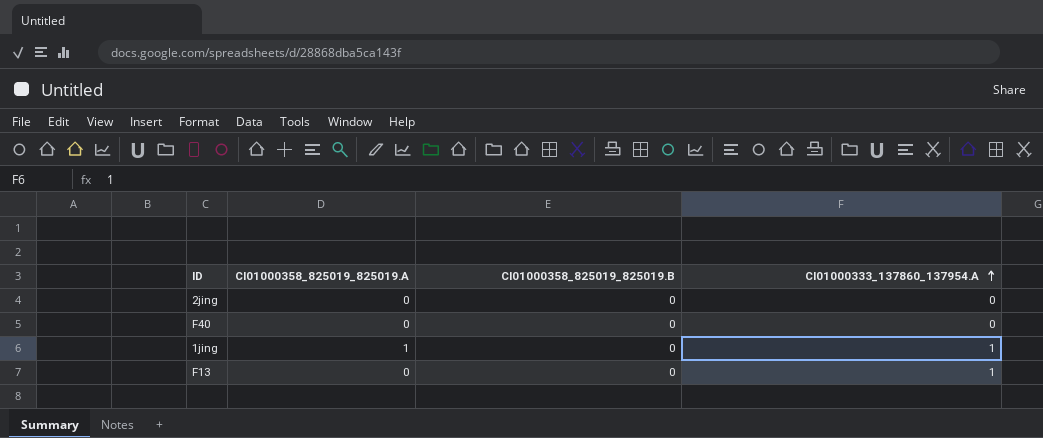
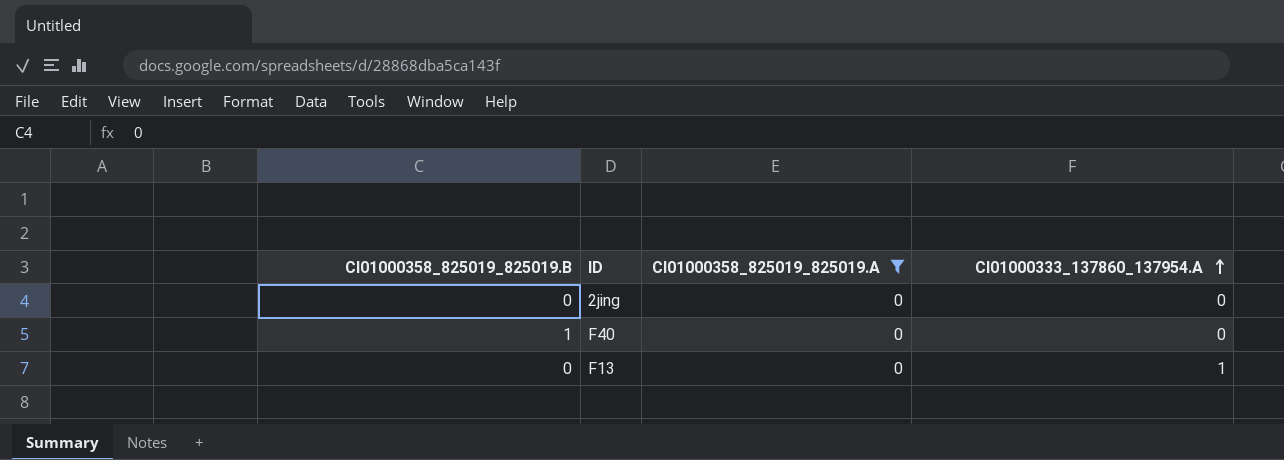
filter: none -> CI01000358_825019_825019.A = 0
column CI01000358_825019_825019.B | position: 3 -> 1
F40 | CI01000358_825019_825019.B: 0 -> 1

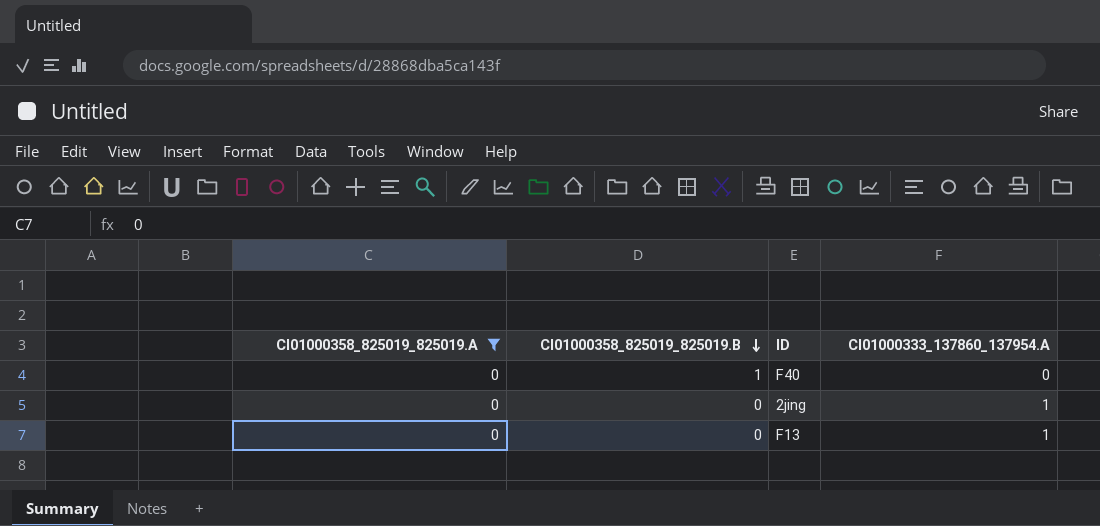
row order: CI01000333_137860_137954.A ascending -> CI01000358_825019_825019.B descending
column CI01000358_825019_825019.A | position: 3 -> 1
2jing | CI01000333_137860_137954.A: 0 -> 1

